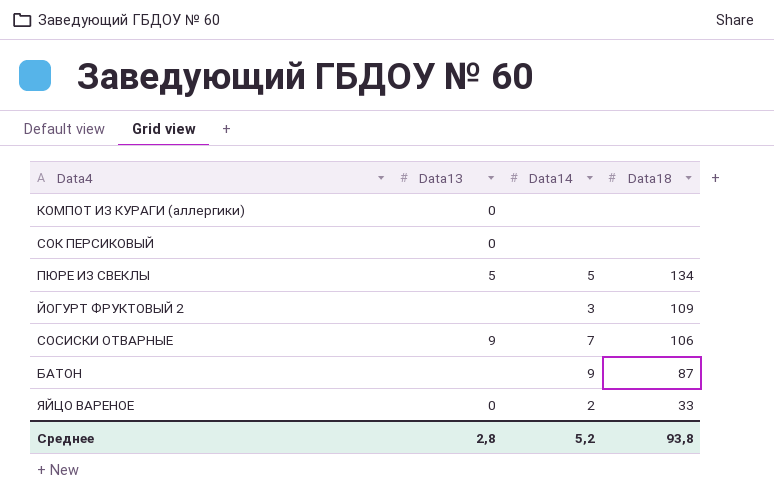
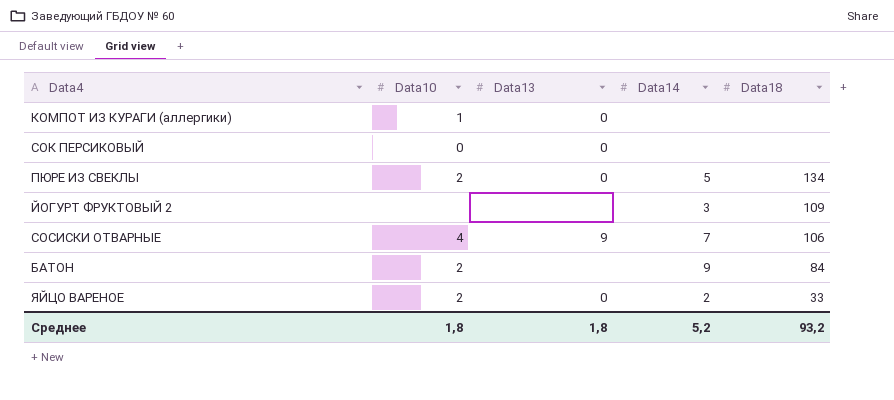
column Data10 | position: none -> 2
ПЮРЕ ИЗ СВЕКЛЫ | Data13: 5 -> 0
БАТОН | Data18: 87 -> 84
Среднее | Data13: 2,8 -> 1,8
Среднее | Data18: 93,8 -> 93,2

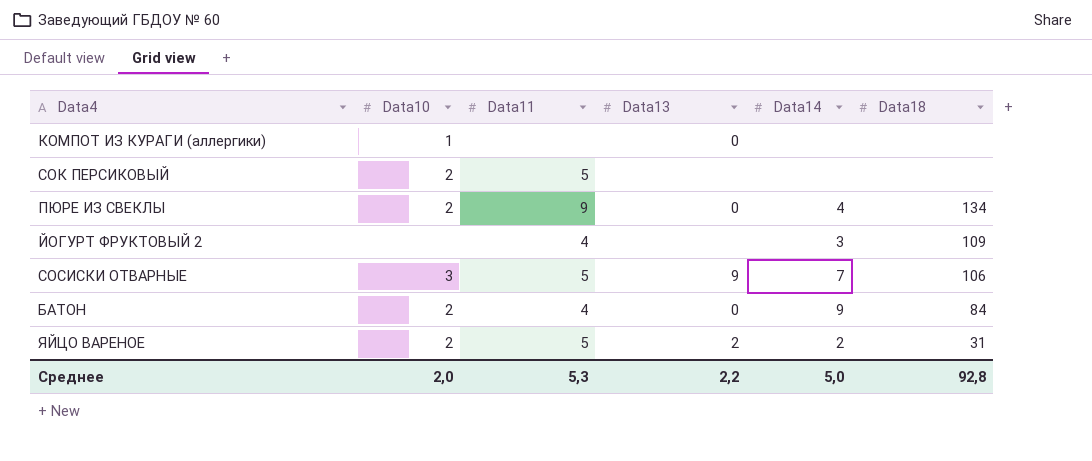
column Data11 | position: none -> 3
СОК ПЕРСИКОВЫЙ | Data10: 0 -> 2
СОК ПЕРСИКОВЫЙ | Data13: 0 -> none
ПЮРЕ ИЗ СВЕКЛЫ | Data14: 5 -> 4
СОСИСКИ ОТВАРНЫЕ | Data10: 4 -> 3
БАТОН | Data13: none -> 0
ЯЙЦО ВАРЕНОЕ | Data13: 0 -> 2
ЯЙЦО ВАРЕНОЕ | Data18: 33 -> 31
Среднее | Data10: 1,8 -> 2,0
Среднее | Data13: 1,8 -> 2,2
Среднее | Data14: 5,2 -> 5,0
Среднее | Data18: 93,2 -> 92,8

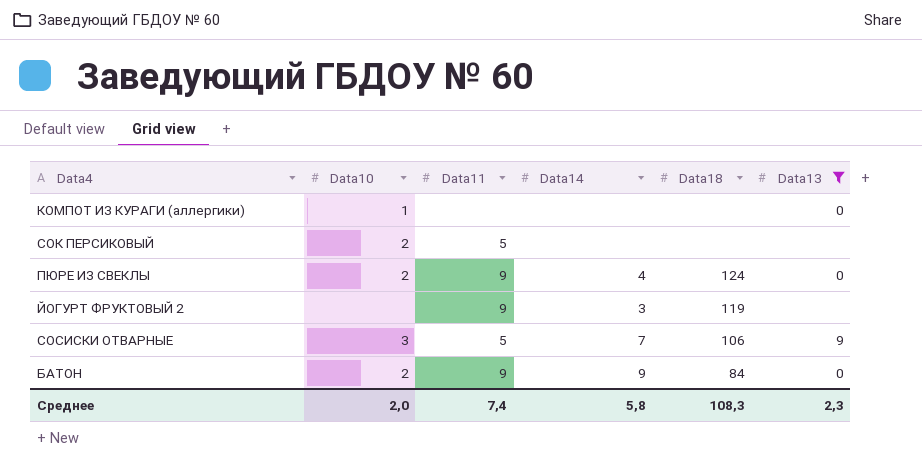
filter: none -> Data13 != 2
column Data13 | position: 4 -> 6
ПЮРЕ ИЗ СВЕКЛЫ | Data18: 134 -> 124
ЙОГУРТ ФРУКТОВЫЙ 2 | Data11: 4 -> 9
ЙОГУРТ ФРУКТОВЫЙ 2 | Data18: 109 -> 119
БАТОН | Data11: 4 -> 9
Среднее | Data11: 5,3 -> 7,4
Среднее | Data14: 5,0 -> 5,8
Среднее | Data18: 92,8 -> 108,3
Среднее | Data13: 2,2 -> 2,3

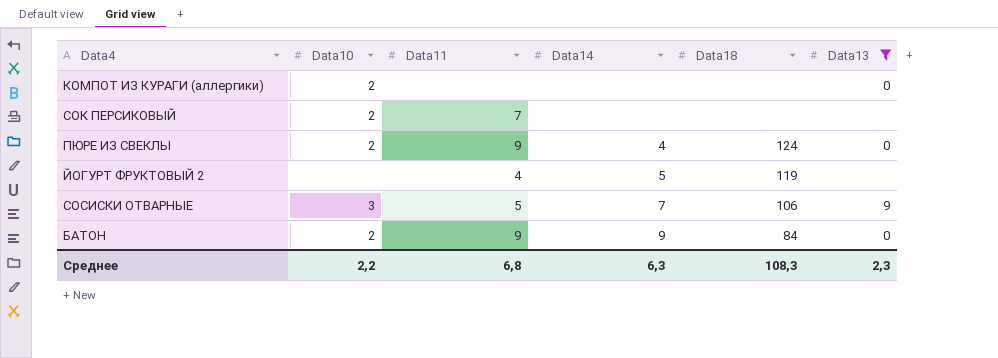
КОМПОТ ИЗ КУРАГИ (аллергики) | Data10: 1 -> 2
СОК ПЕРСИКОВЫЙ | Data11: 5 -> 7
ЙОГУРТ ФРУКТОВЫЙ 2 | Data11: 9 -> 4
ЙОГУРТ ФРУКТОВЫЙ 2 | Data14: 3 -> 5
Среднее | Data10: 2,0 -> 2,2
Среднее | Data11: 7,4 -> 6,8
Среднее | Data14: 5,8 -> 6,3

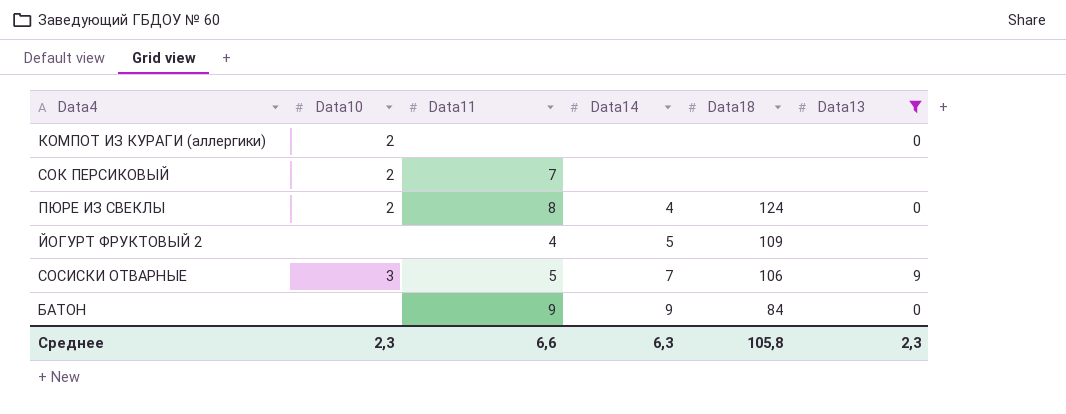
ПЮРЕ ИЗ СВЕКЛЫ | Data11: 9 -> 8
ЙОГУРТ ФРУКТОВЫЙ 2 | Data18: 119 -> 109
БАТОН | Data10: 2 -> none
Среднее | Data10: 2,2 -> 2,3
Среднее | Data11: 6,8 -> 6,6
Среднее | Data18: 108,3 -> 105,8

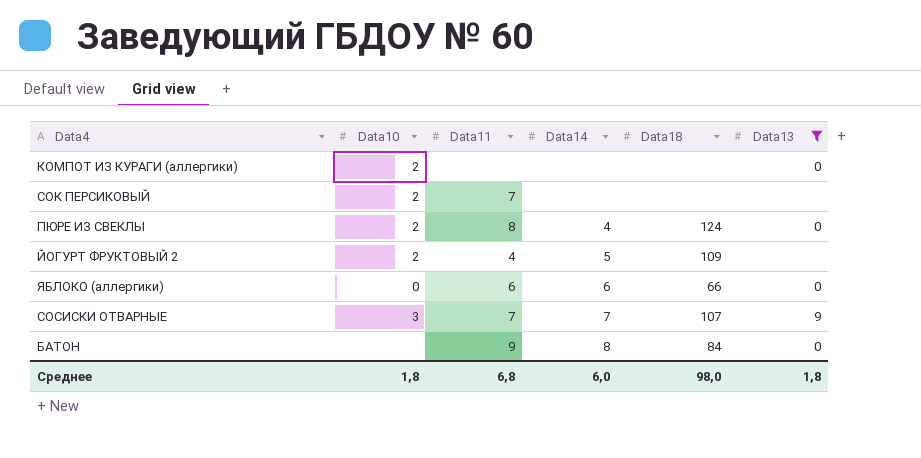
ЙОГУРТ ФРУКТОВЫЙ 2 | Data10: none -> 2
row ЯБЛОКО (аллергики): none -> 0 | 6 | 6 | 66 | 0
СОСИСКИ ОТВАРНЫЕ | Data11: 5 -> 7
СОСИСКИ ОТВАРНЫЕ | Data18: 106 -> 107
БАТОН | Data14: 9 -> 8
Среднее | Data10: 2,3 -> 1,8
Среднее | Data11: 6,6 -> 6,8
Среднее | Data14: 6,3 -> 6,0
Среднее | Data18: 105,8 -> 98,0
Среднее | Data13: 2,3 -> 1,8

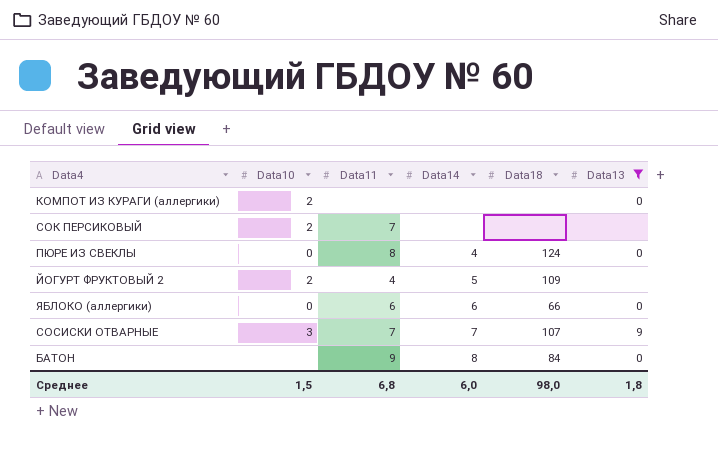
ПЮРЕ ИЗ СВЕКЛЫ | Data10: 2 -> 0
Среднее | Data10: 1,8 -> 1,5

